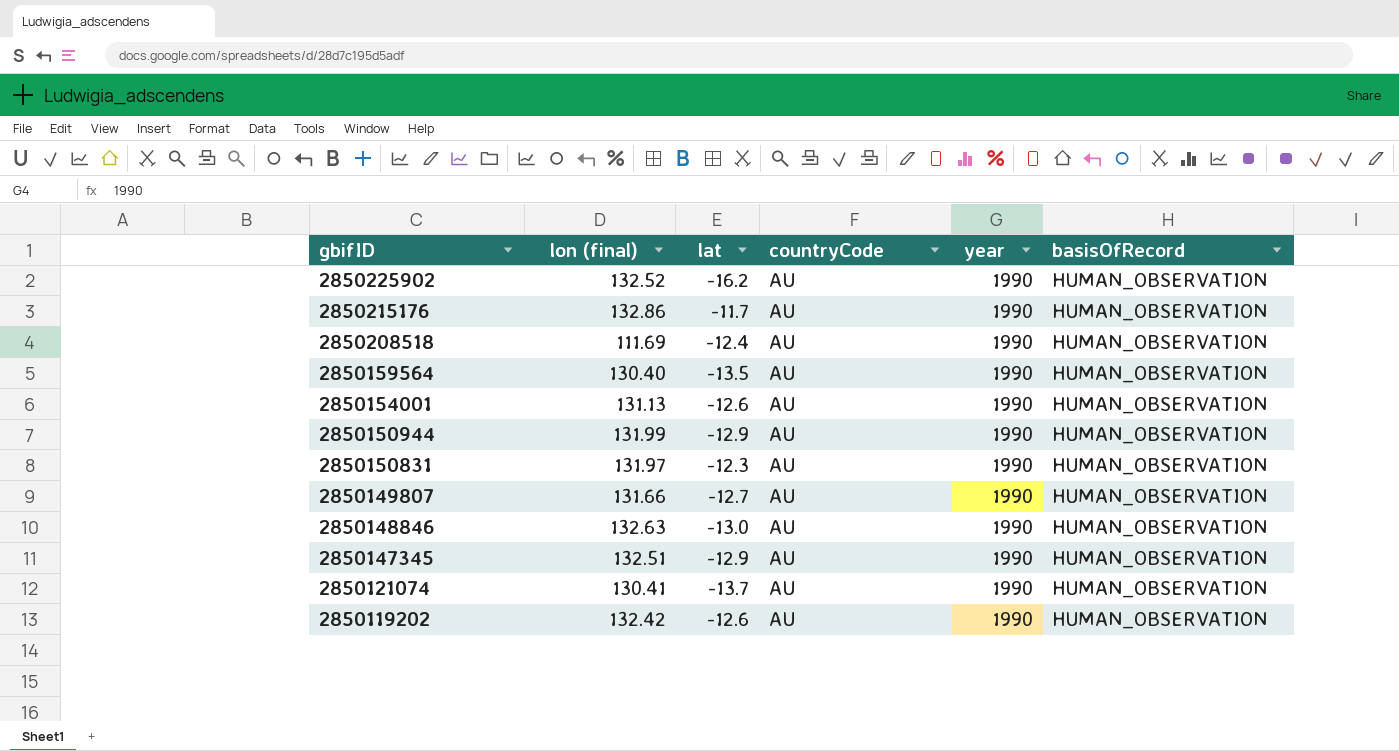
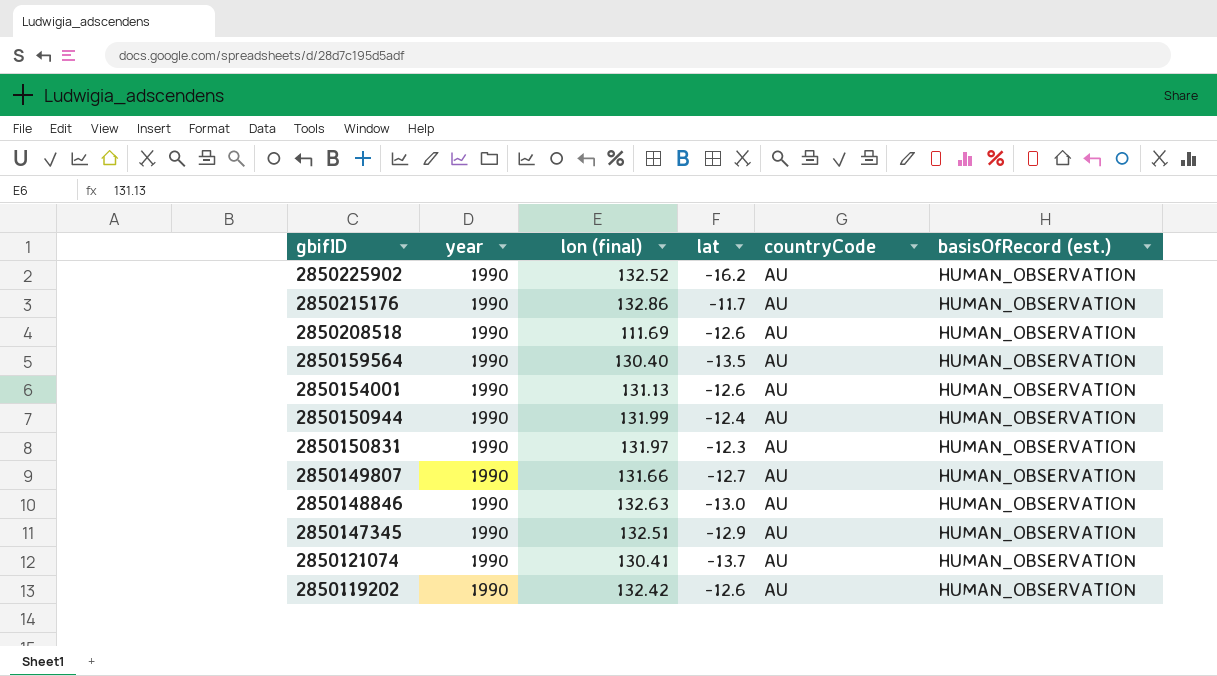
column year | position: 5 -> 2
column name: basisOfRecord -> basisOfRecord (est.)
2850208518 | lat: -12.4 -> -12.6
2850150944 | lat: -12.9 -> -12.4

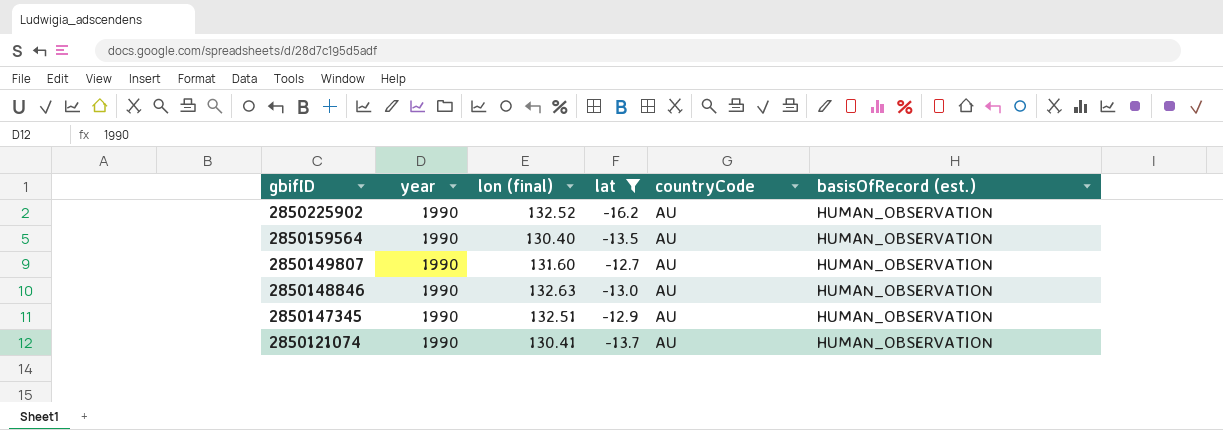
filter: none -> lat <= -12.7
2850149807 | lon (final): 131.66 -> 131.60

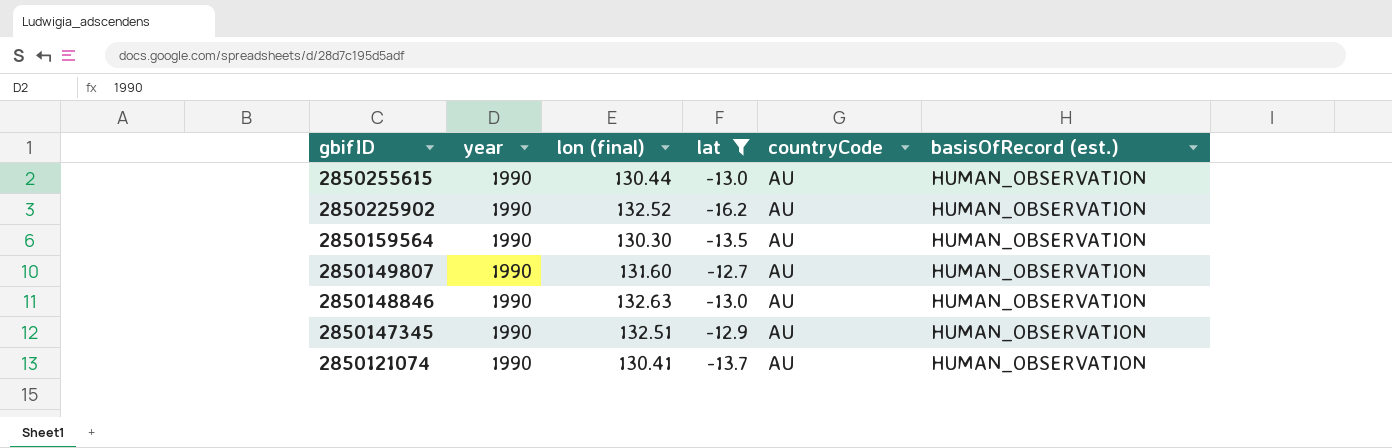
row 2850255615: none -> 1990 | 130.44 | -13.0 | AU | HUMAN_OBSERVATION
2850159564 | lon (final): 130.40 -> 130.30

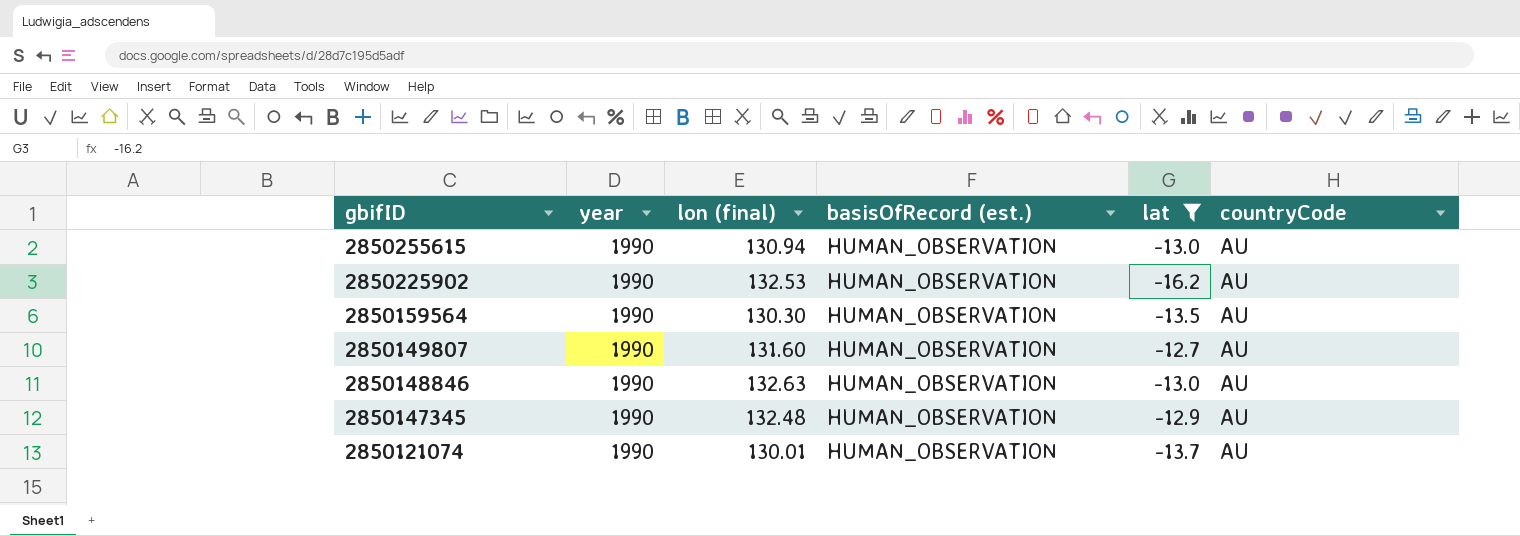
column basisOfRecord (est.) | position: 6 -> 4
2850255615 | lon (final): 130.44 -> 130.94
2850225902 | lon (final): 132.52 -> 132.53
2850147345 | lon (final): 132.51 -> 132.48
2850121074 | lon (final): 130.41 -> 130.01

